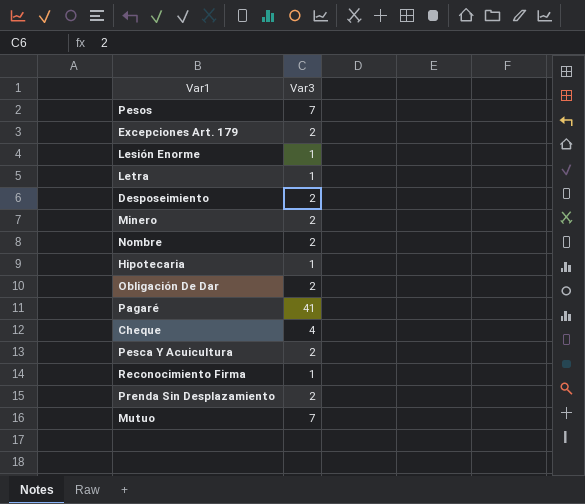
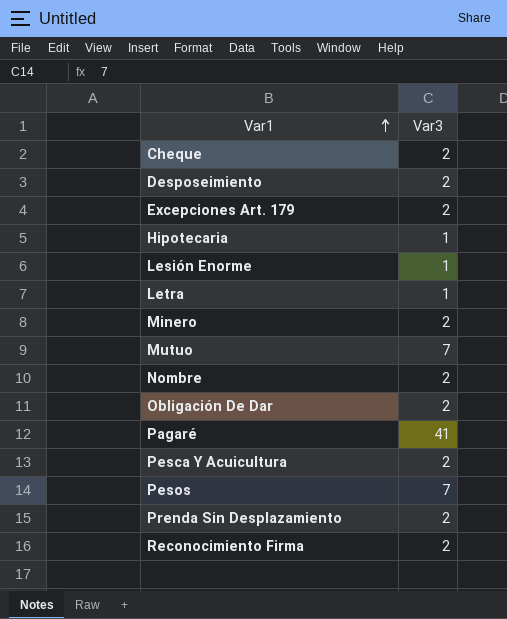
row order: none -> Var1 ascending
Cheque | Var3: 4 -> 2
Reconocimiento Firma | Var3: 1 -> 2

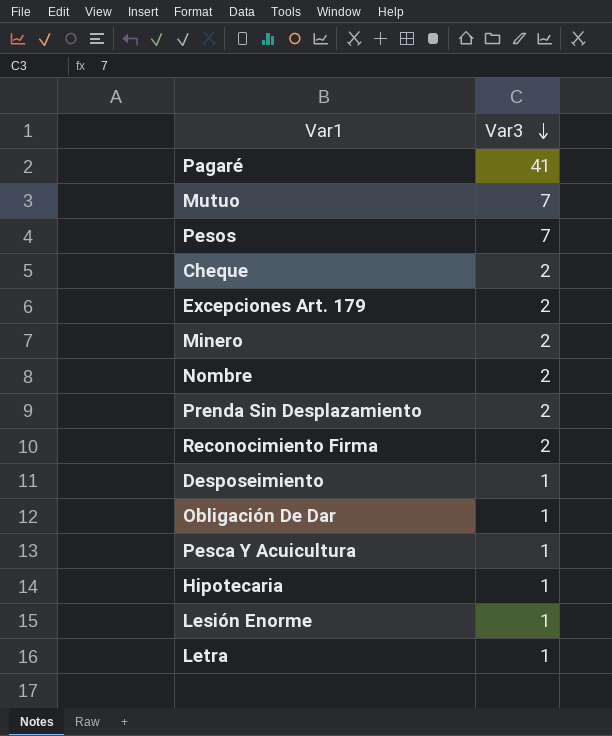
row order: Var1 ascending -> Var3 descending
Desposeimiento | Var3: 2 -> 1
Obligación De Dar | Var3: 2 -> 1
Pesca Y Acuicultura | Var3: 2 -> 1

